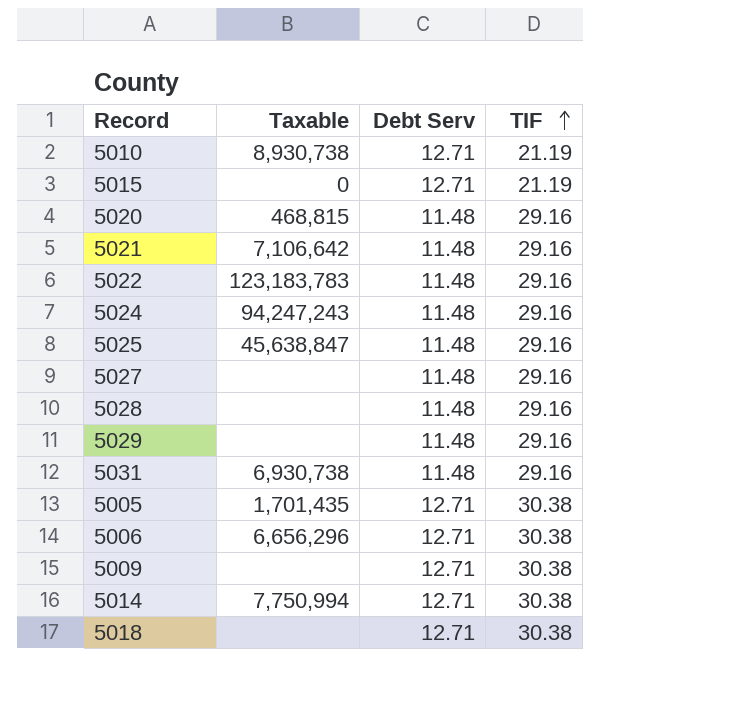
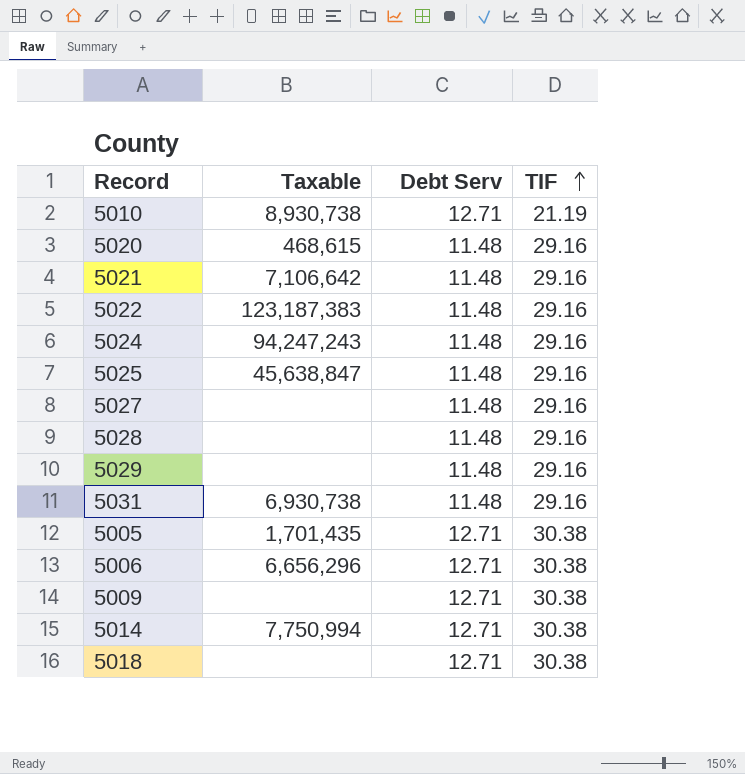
row 5015: 0 | 12.71 | 21.19 -> none
5020 | Taxable: 468,815 -> 468,615
5022 | Taxable: 123,183,783 -> 123,187,383

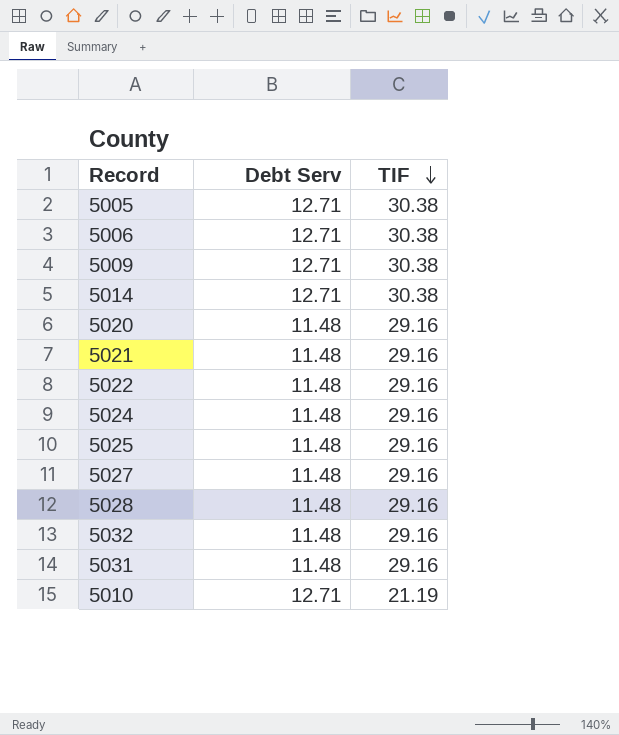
row order: TIF ascending -> TIF descending
column Taxable | position: 2 -> none
row 5029: none | 11.48 | 29.16 -> none
row 5018: none | 12.71 | 30.38 -> none
row 5032: none -> 11.48 | 29.16

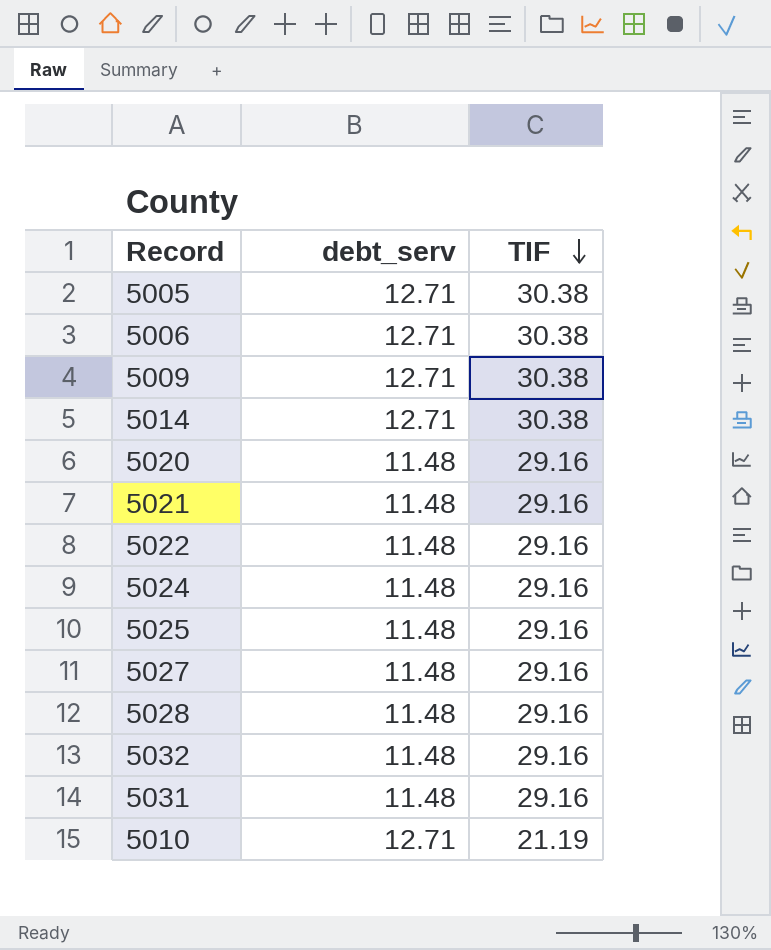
column name: Debt Serv -> debt_serv

